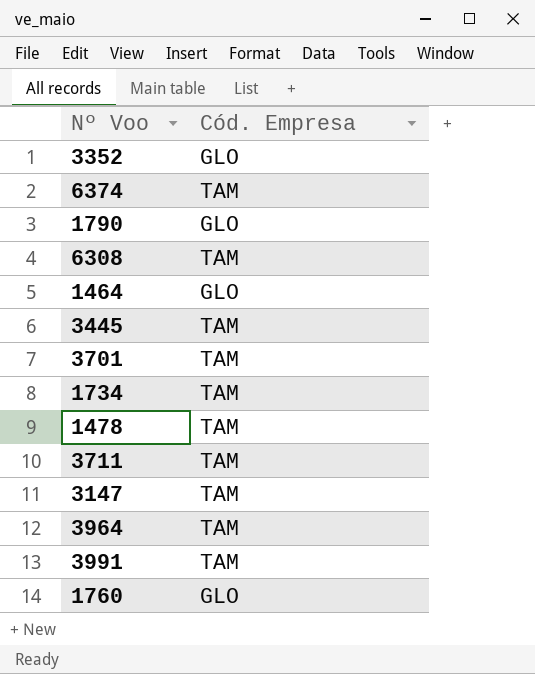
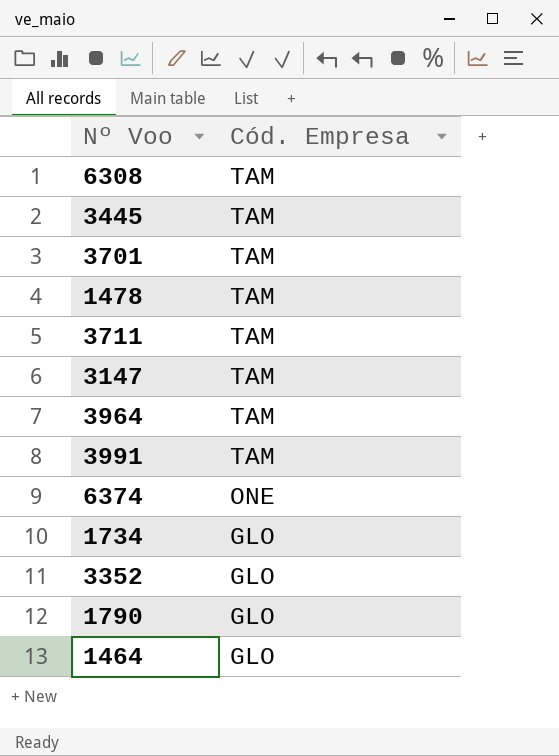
row order: none -> Cód. Empresa descending
row 1760: GLO -> none
6374 | Cód. Empresa: TAM -> ONE
1734 | Cód. Empresa: TAM -> GLO

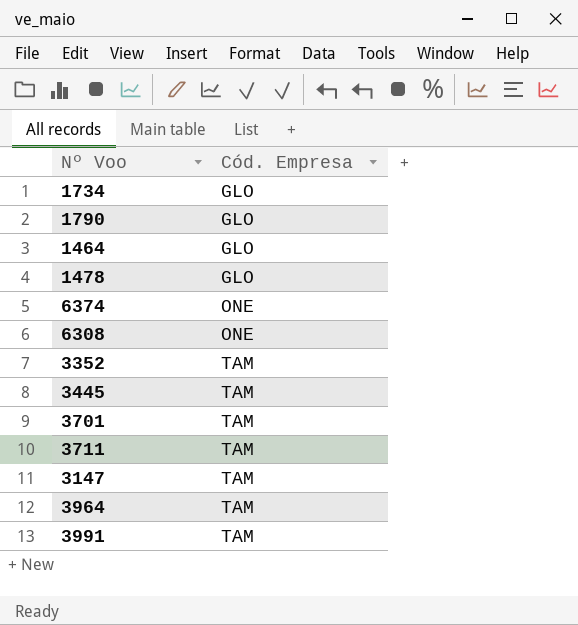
row order: Cód. Empresa descending -> Cód. Empresa ascending
1478 | Cód. Empresa: TAM -> GLO
6308 | Cód. Empresa: TAM -> ONE
3352 | Cód. Empresa: GLO -> TAM

